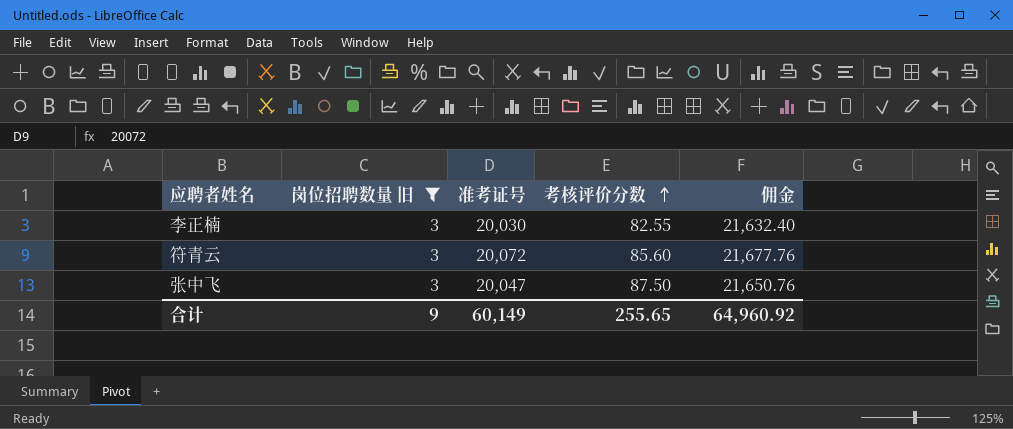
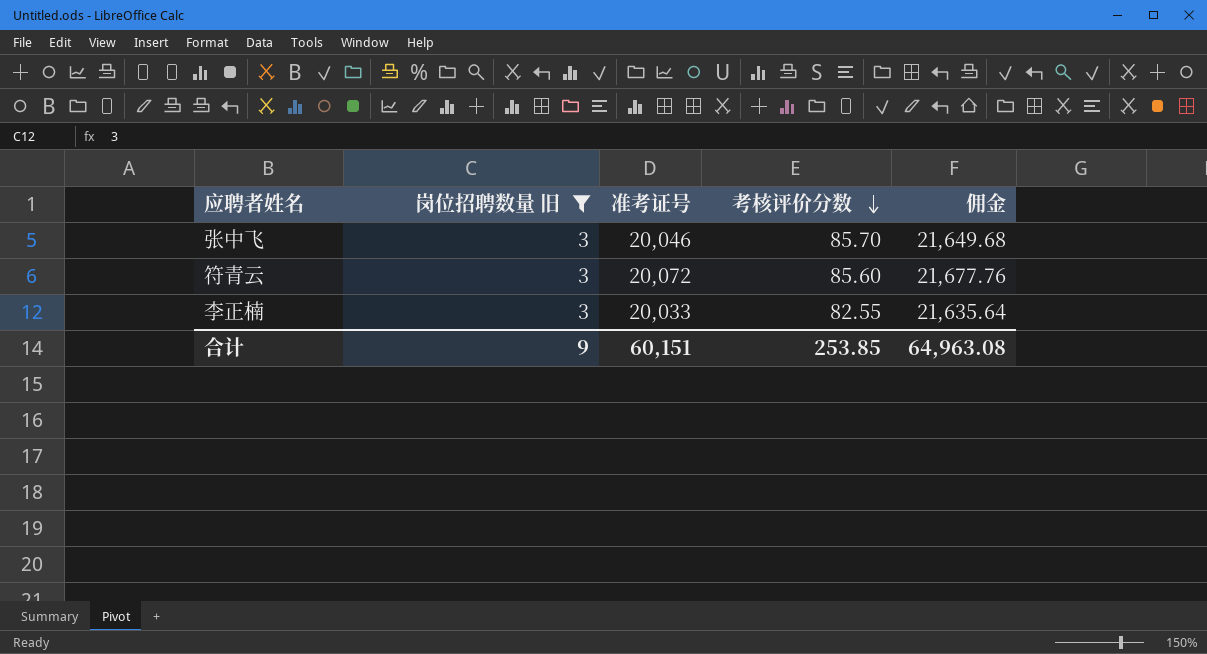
row order: 考核评价分数 ascending -> 考核评价分数 descending
张中飞 | 准考证号: 20,047 -> 20,046
张中飞 | 考核评价分数: 87.50 -> 85.70
张中飞 | 佣金: 21,650.76 -> 21,649.68
李正楠 | 准考证号: 20,030 -> 20,033
李正楠 | 佣金: 21,632.40 -> 21,635.64
合计 | 准考证号: 60,149 -> 60,151
合计 | 考核评价分数: 255.65 -> 253.85
合计 | 佣金: 64,960.92 -> 64,963.08

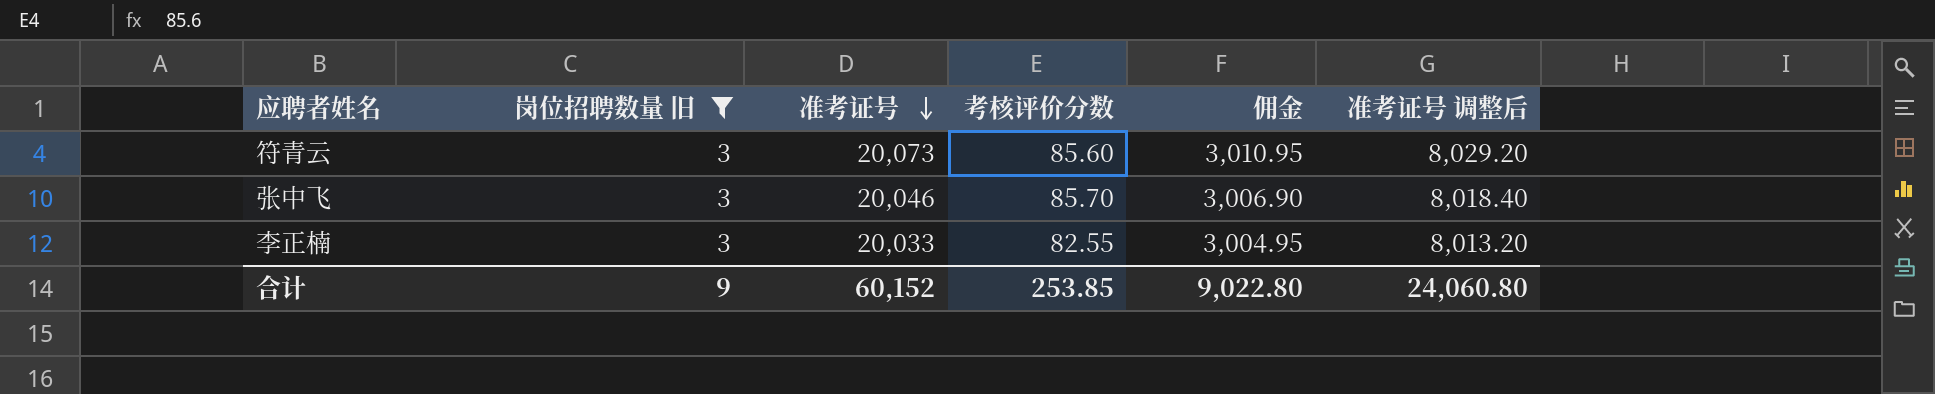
row order: 考核评价分数 descending -> 准考证号 descending
column 佣金 | formula: [准考证号] * 1.08 -> [准考证号] * 0.15
column 准考证号 调整后 | formula: none -> [准考证号] * 0.4
符青云 | 准考证号: 20,072 -> 20,073
合计 | 准考证号: 60,151 -> 60,152
合计 | 佣金: 64,963.08 -> 9,022.80

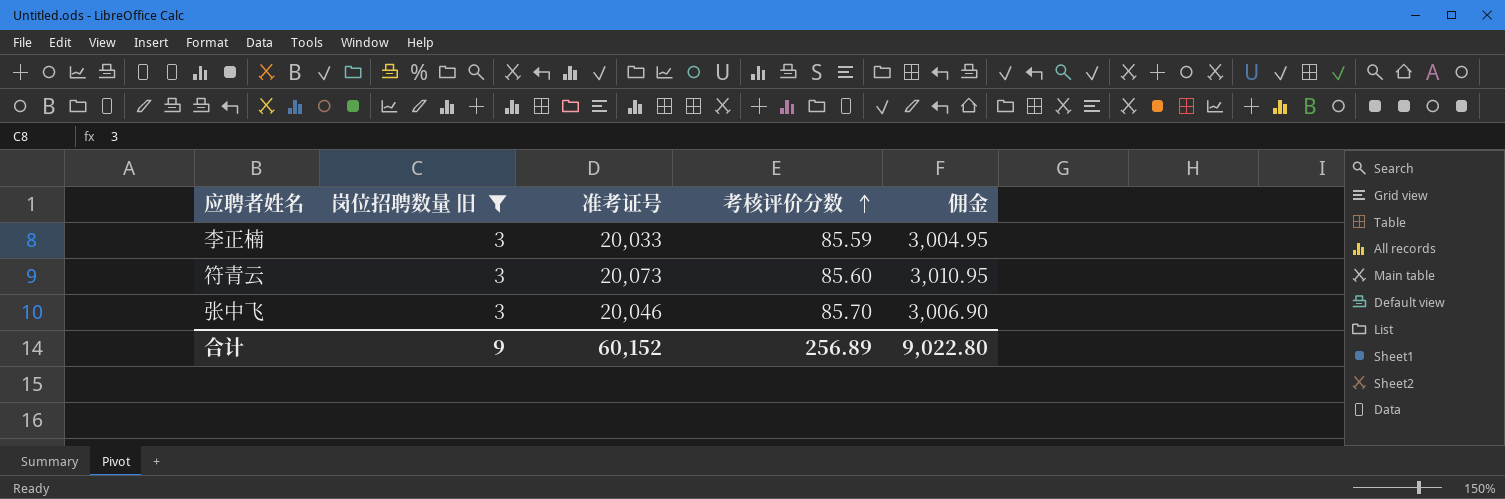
row order: 准考证号 descending -> 考核评价分数 ascending
column 准考证号 调整后 | formula: [准考证号] * 0.4 -> none
李正楠 | 考核评价分数: 82.55 -> 85.59
合计 | 考核评价分数: 253.85 -> 256.89

